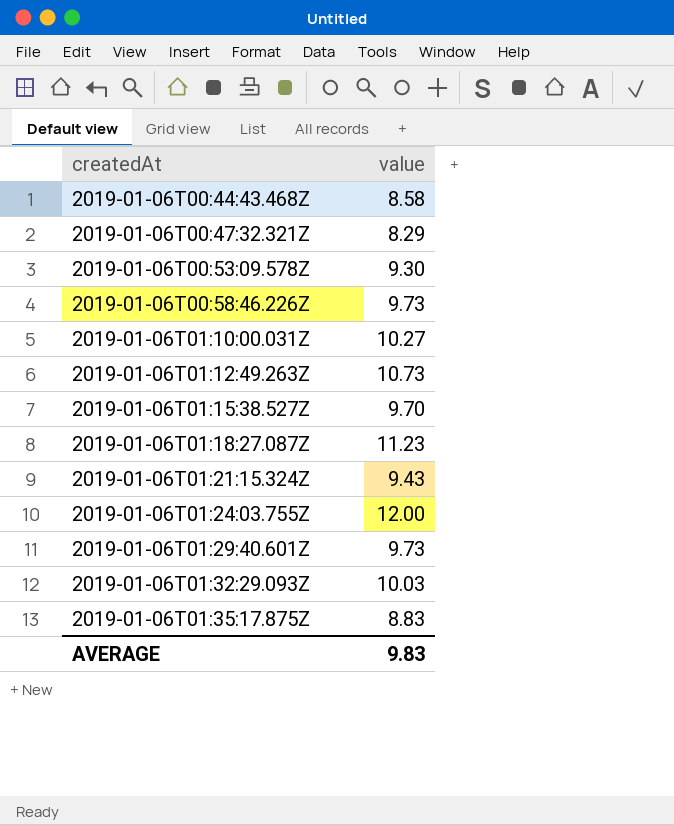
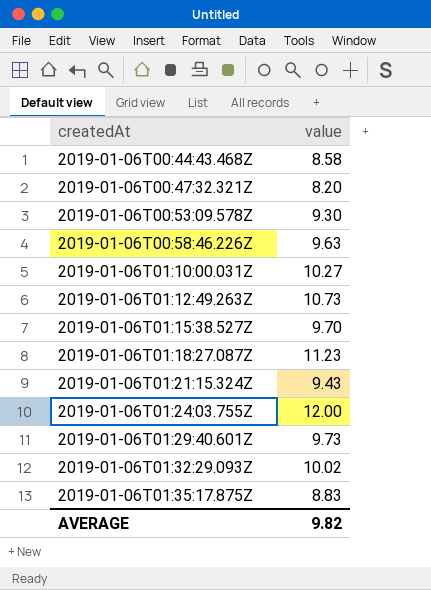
2019-01-06T00:47:32.321Z | value: 8.29 -> 8.20
2019-01-06T00:58:46.226Z | value: 9.73 -> 9.63
2019-01-06T01:32:29.093Z | value: 10.03 -> 10.02
AVERAGE | value: 9.83 -> 9.82

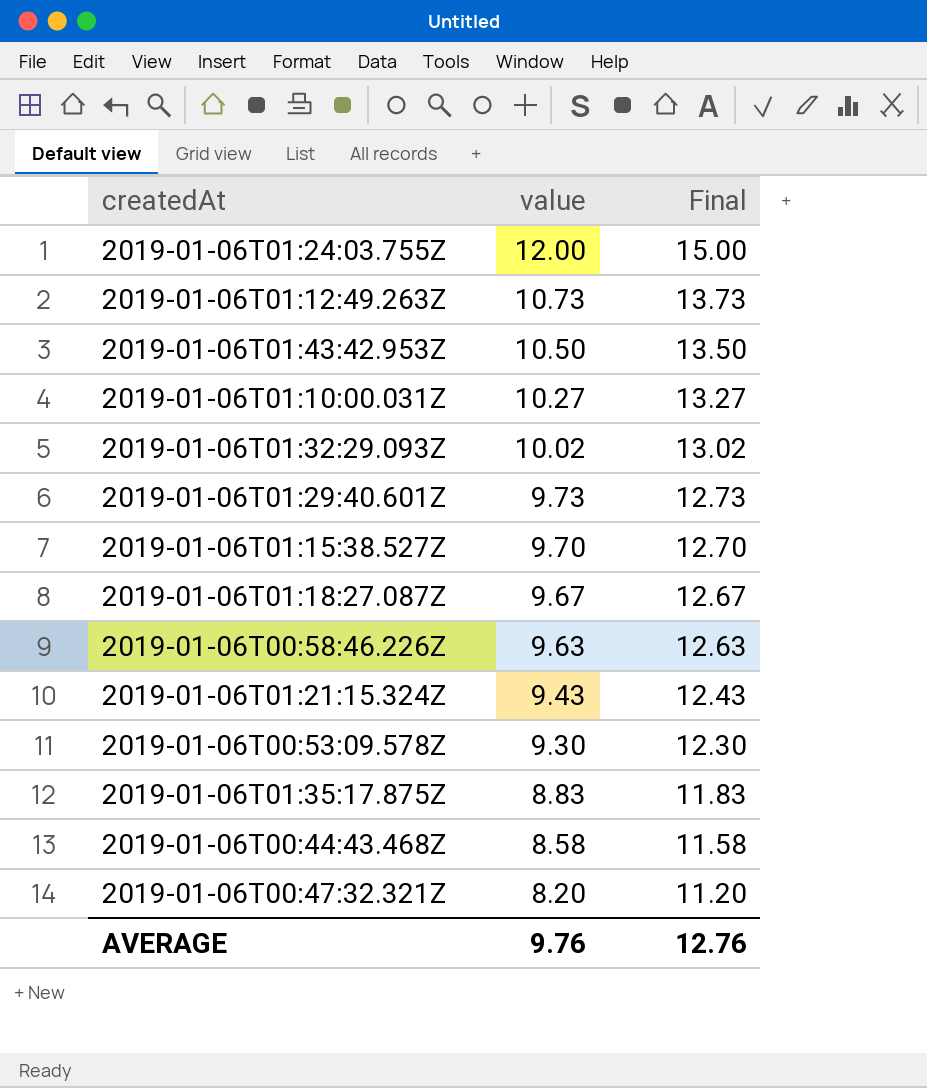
row order: createdAt ascending -> value descending
column Final | formula: none -> [value] + 3
row 2019-01-06T01:43:42.953Z: none -> 10.50 | 13.50
2019-01-06T01:18:27.087Z | value: 11.23 -> 9.67
AVERAGE | value: 9.82 -> 9.76

